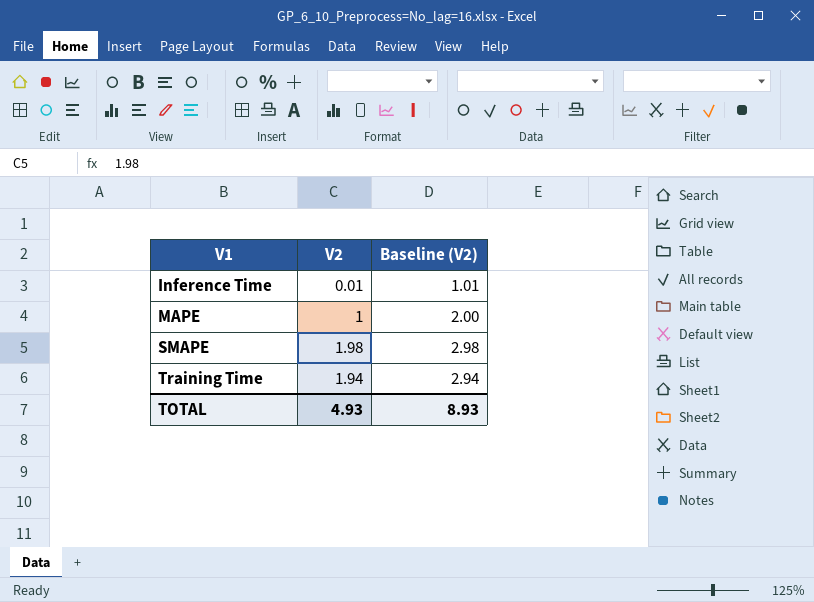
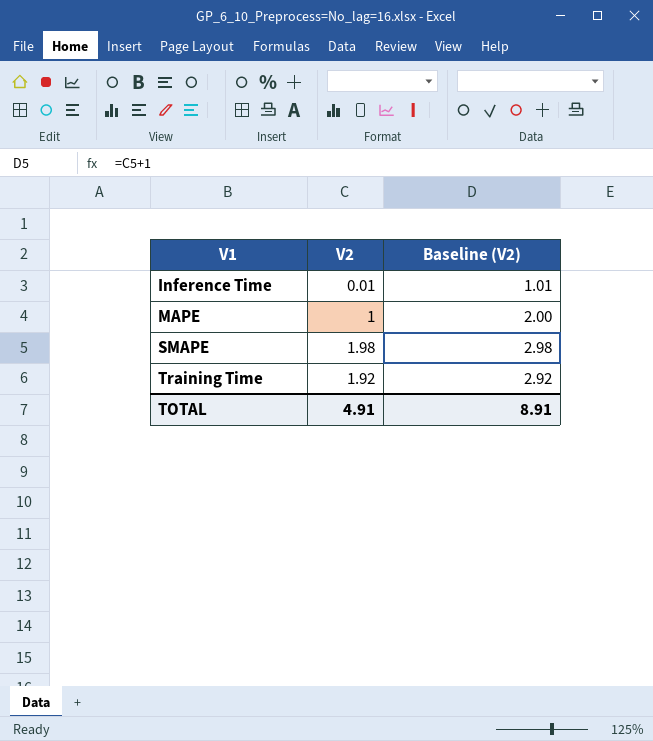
Training Time | V2: 1.94 -> 1.92
Training Time | Baseline (V2): 2.94 -> 2.92
TOTAL | V2: 4.93 -> 4.91
TOTAL | Baseline (V2): 8.93 -> 8.91

